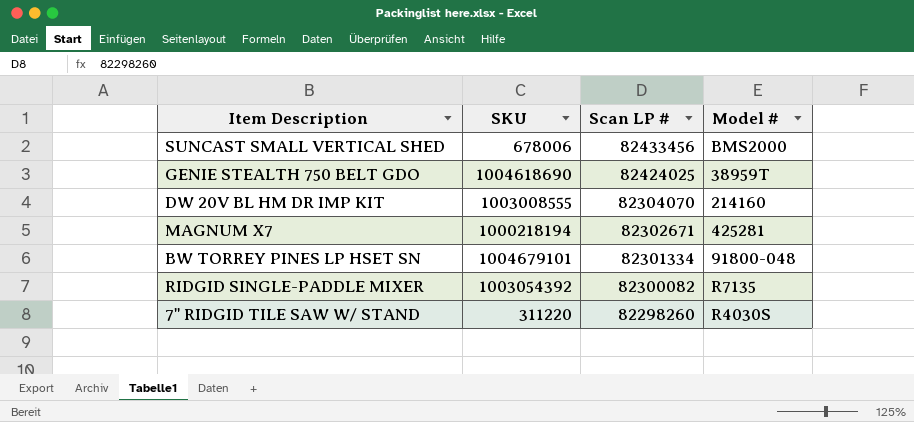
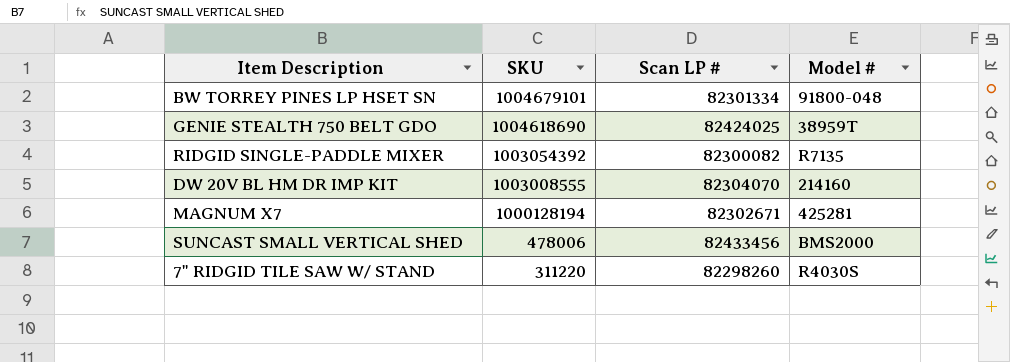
row order: Scan LP # descending -> SKU descending
MAGNUM X7 | SKU: 1000218194 -> 1000128194
SUNCAST SMALL VERTICAL SHED | SKU: 678006 -> 478006

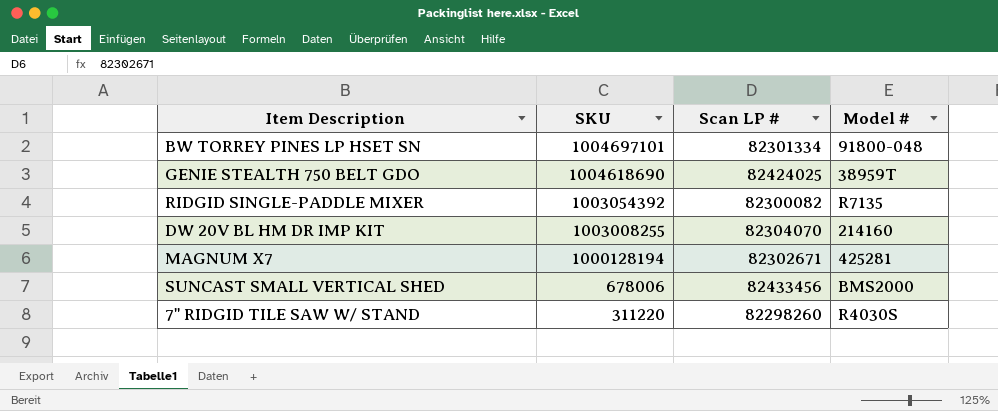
BW TORREY PINES LP HSET SN | SKU: 1004679101 -> 1004697101
DW 20V BL HM DR IMP KIT | SKU: 1003008555 -> 1003008255
SUNCAST SMALL VERTICAL SHED | SKU: 478006 -> 678006

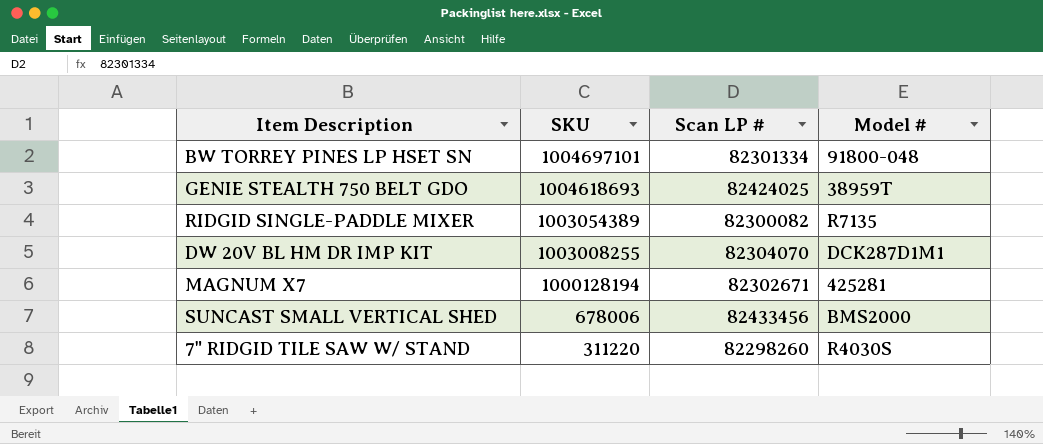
GENIE STEALTH 750 BELT GDO | SKU: 1004618690 -> 1004618693
RIDGID SINGLE-PADDLE MIXER | SKU: 1003054392 -> 1003054389
DW 20V BL HM DR IMP KIT | Model #: 214160 -> DCK287D1M1

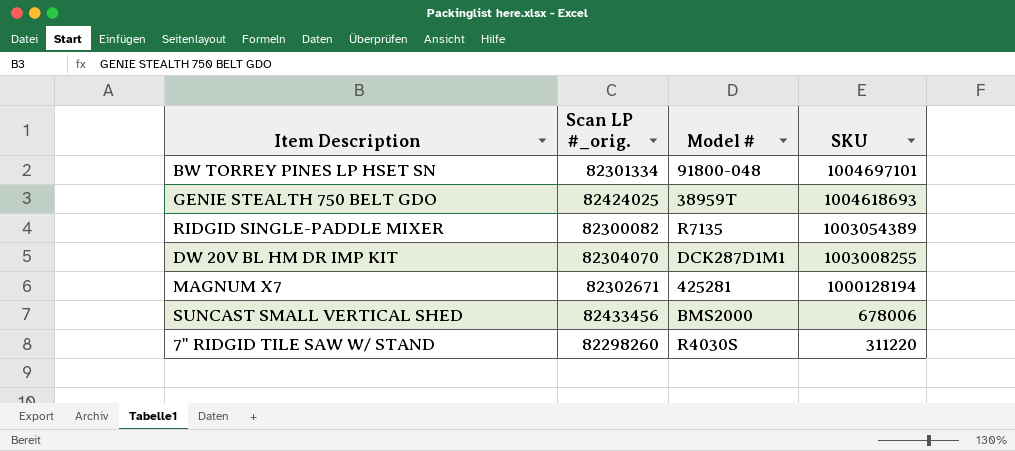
column name: Scan LP # -> Scan LP #_orig.
column SKU | position: 2 -> 4

